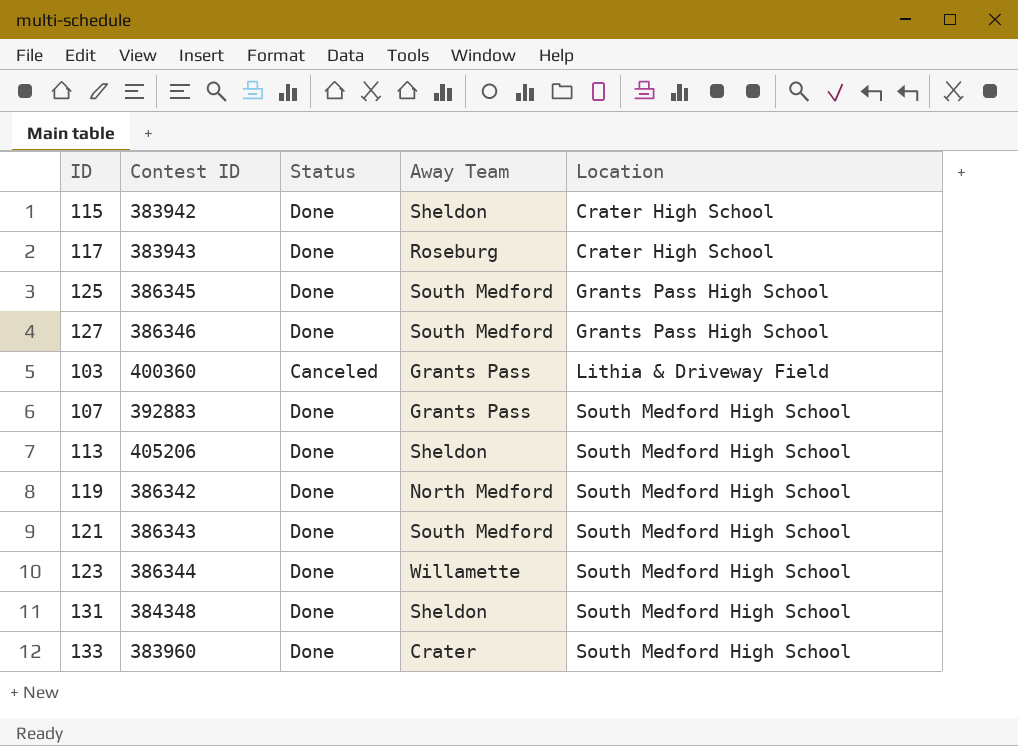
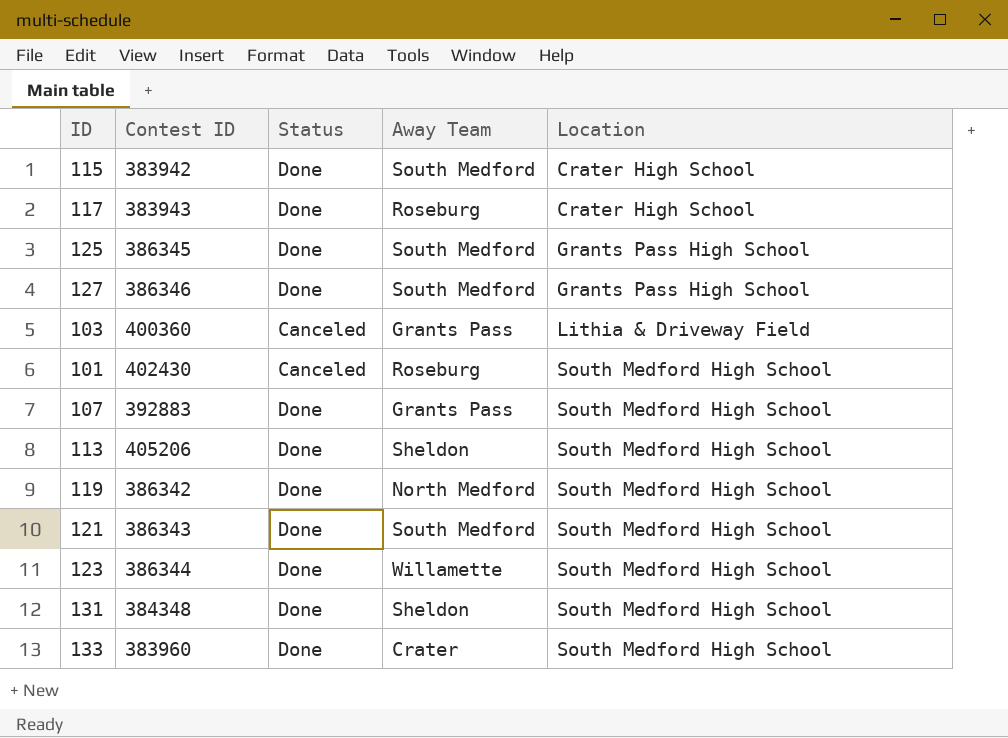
115 | Away Team: Sheldon -> South Medford
row 101: none -> 402430 | Canceled | Roseburg | South Medford High School

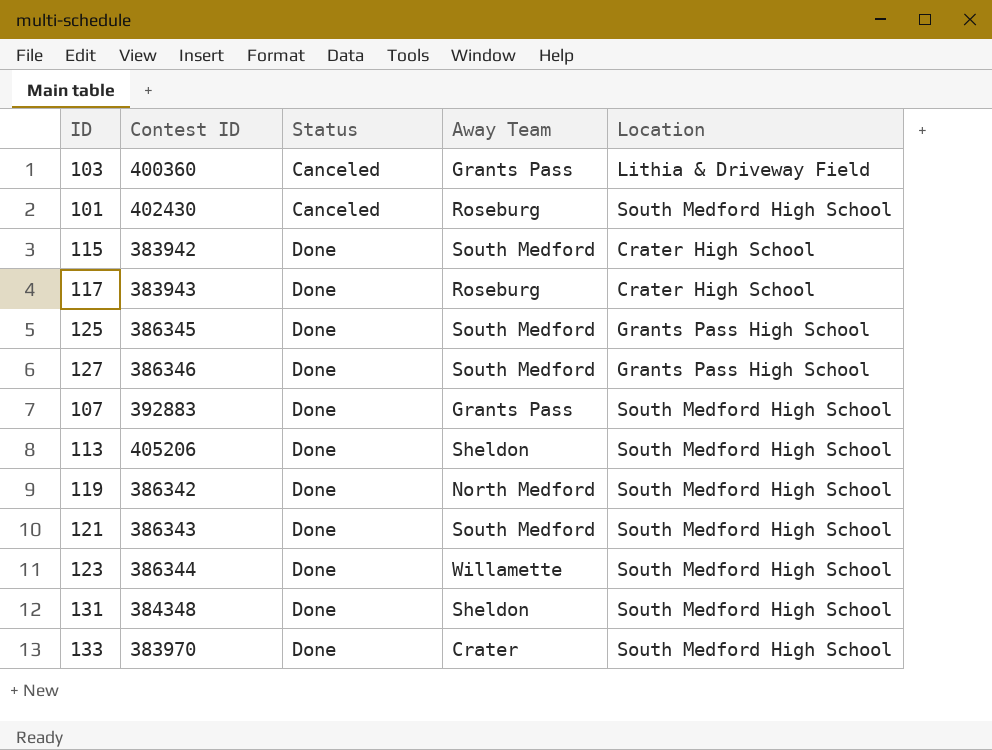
row order: Location ascending -> Status ascending
133 | Contest ID: 383960 -> 383970

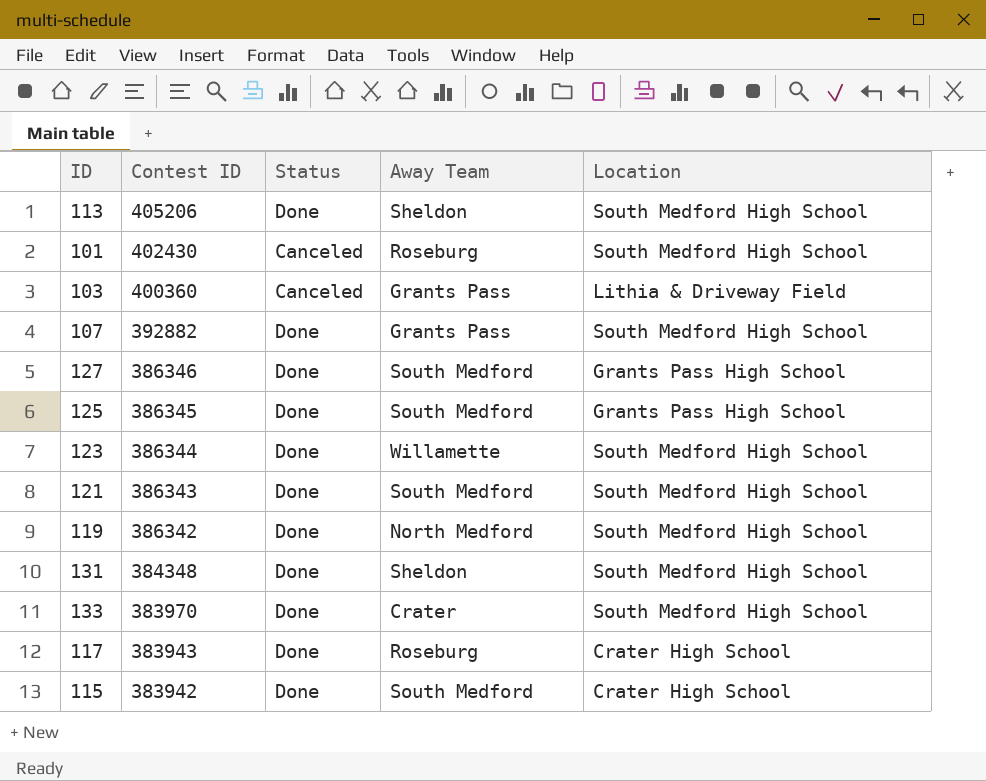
row order: Status ascending -> Contest ID descending
107 | Contest ID: 392883 -> 392882

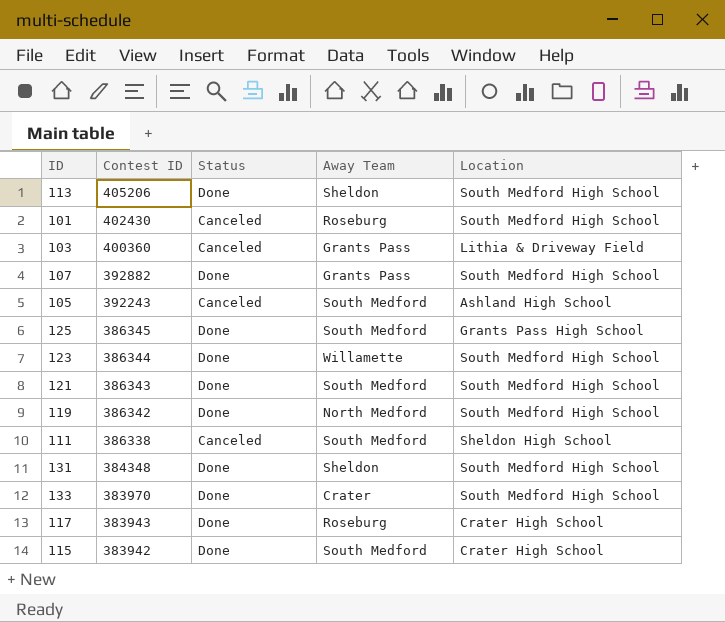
row 127: 386346 | Done | South Medford | Grants Pass High School -> none
row 105: none -> 392243 | Canceled | South Medford | Ashland High School
row 111: none -> 386338 | Canceled | South Medford | Sheldon High School

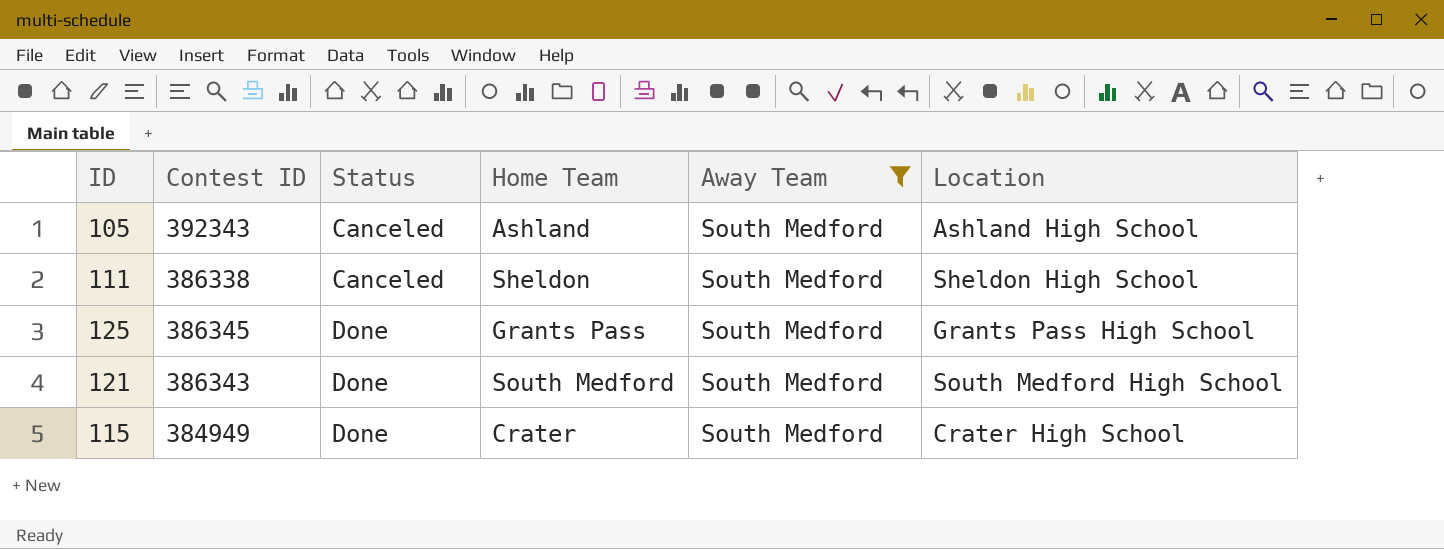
filter: none -> Away Team = South Medford
row order: Contest ID descending -> Status ascending
column Home Team | position: none -> 4
105 | Contest ID: 392243 -> 392343
115 | Contest ID: 383942 -> 384949

